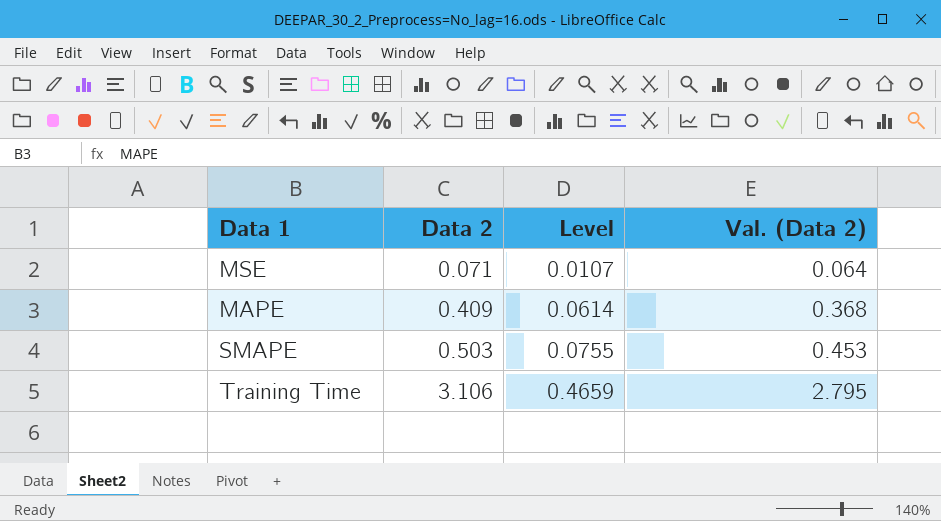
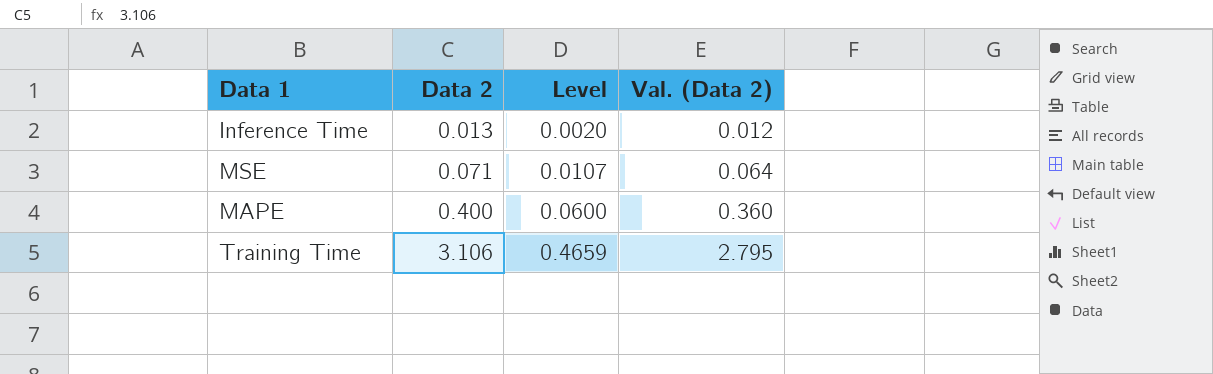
row SMAPE: 0.503 | 0.0755 | 0.453 -> none
row Inference Time: none -> 0.013 | 0.0020 | 0.012
MAPE | Data 2: 0.409 -> 0.400
MAPE | Level: 0.0614 -> 0.0600
MAPE | Val. (Data 2): 0.368 -> 0.360

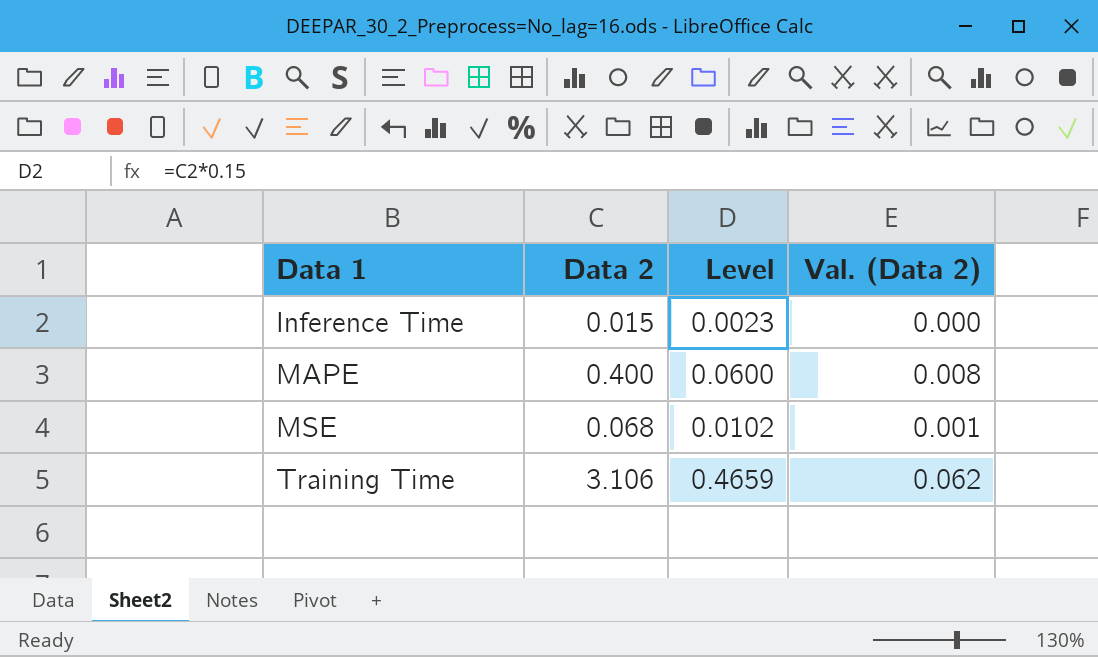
row order: Data 2 ascending -> Data 1 ascending
column Val. (Data 2) | formula: [Data 2] * 0.9 -> [Data 2] * 0.02
Inference Time | Data 2: 0.013 -> 0.015
Inference Time | Level: 0.0020 -> 0.0023
MSE | Data 2: 0.071 -> 0.068
MSE | Level: 0.0107 -> 0.0102

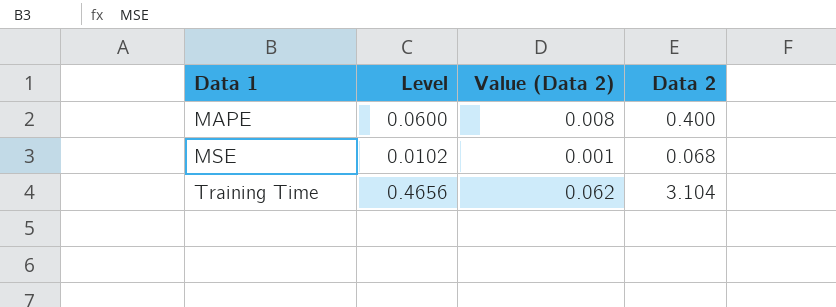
column name: Val. (Data 2) -> Value (Data 2)
column Data 2 | position: 2 -> 4
row Inference Time: 0.015 | 0.0023 | 0.000 -> none
Training Time | Level: 0.4659 -> 0.4656
Training Time | Data 2: 3.106 -> 3.104

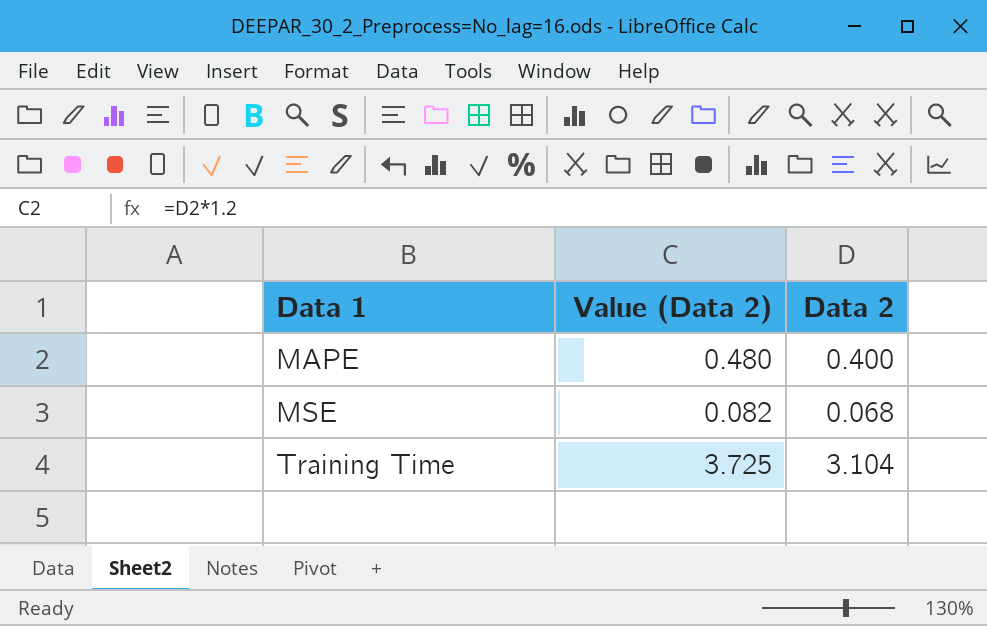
column Level | formula: [Data 2] * 0.15 -> none
column Value (Data 2) | formula: [Data 2] * 0.02 -> [Data 2] * 1.2

